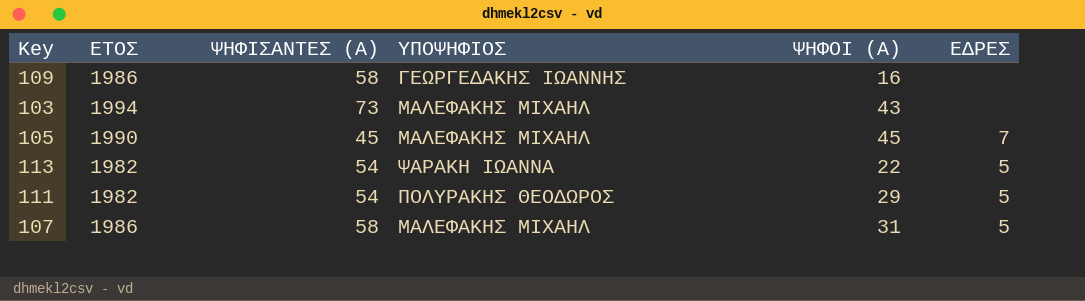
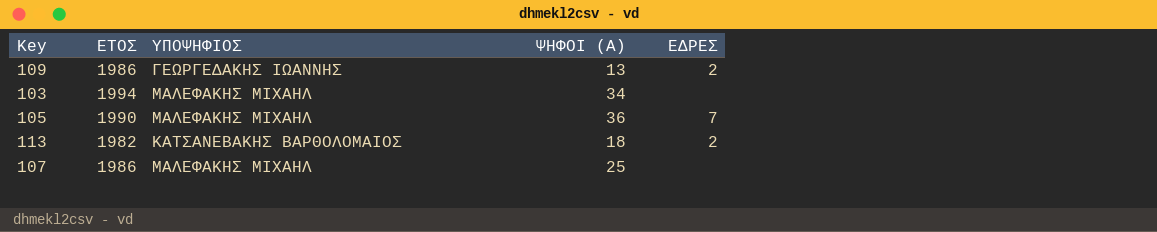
column ΨΗΦΙΣΑΝΤΕΣ (Α) | position: 3 -> none
row 111: 1982 | 54 | ΠΟΛΥΡΑΚΗΣ ΘΕΟΔΩΡΟΣ | 29 | 5 -> none
109 | ΨΗΦΟΙ (Α): 16 -> 13
109 | ΕΔΡΕΣ: none -> 2
103 | ΨΗΦΟΙ (Α): 43 -> 34
105 | ΨΗΦΟΙ (Α): 45 -> 36
113 | ΥΠΟΨΗΦΙΟΣ: ΨΑΡΑΚΗ ΙΩΑΝΝΑ -> ΚΑΤΣΑΝΕΒΑΚΗΣ ΒΑΡΘΟΛΟΜΑΙΟΣ
113 | ΨΗΦΟΙ (Α): 22 -> 18
113 | ΕΔΡΕΣ: 5 -> 2
107 | ΨΗΦΟΙ (Α): 31 -> 25
107 | ΕΔΡΕΣ: 5 -> none

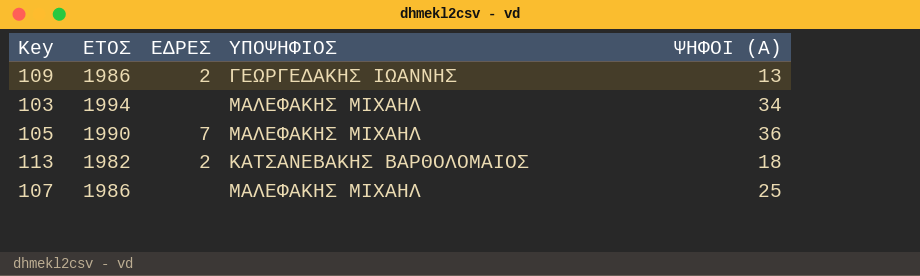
column ΕΔΡΕΣ | position: 5 -> 3

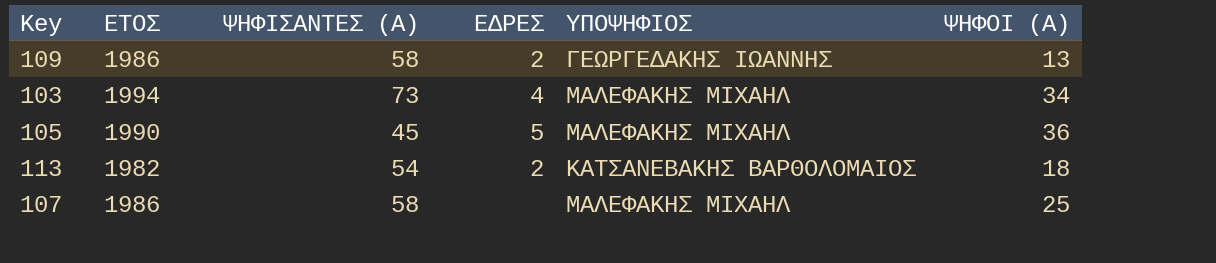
column ΨΗΦΙΣΑΝΤΕΣ (Α) | position: none -> 3
103 | ΕΔΡΕΣ: none -> 4
105 | ΕΔΡΕΣ: 7 -> 5

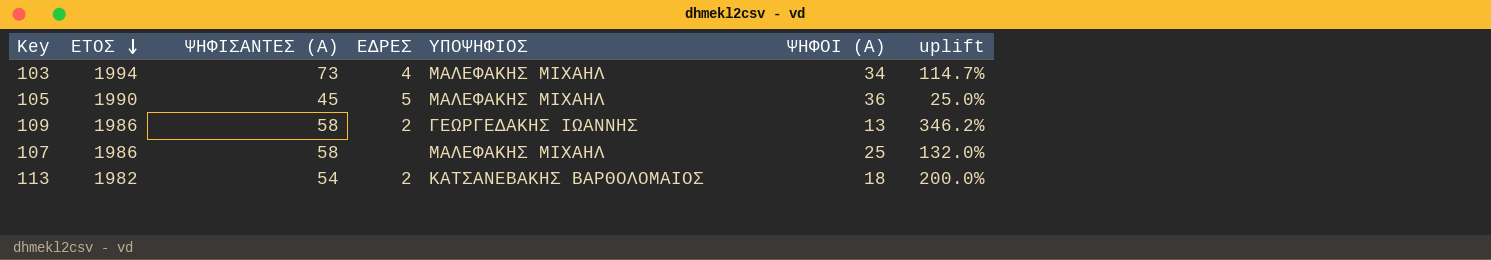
row order: none -> ΕΤΟΣ descending
column uplift | formula: none -> ([ΨΗΦΙΣΑΝΤΕΣ (Α)] - [ΨΗΦΟΙ (Α)]) / [ΨΗΦΟΙ (Α)]

